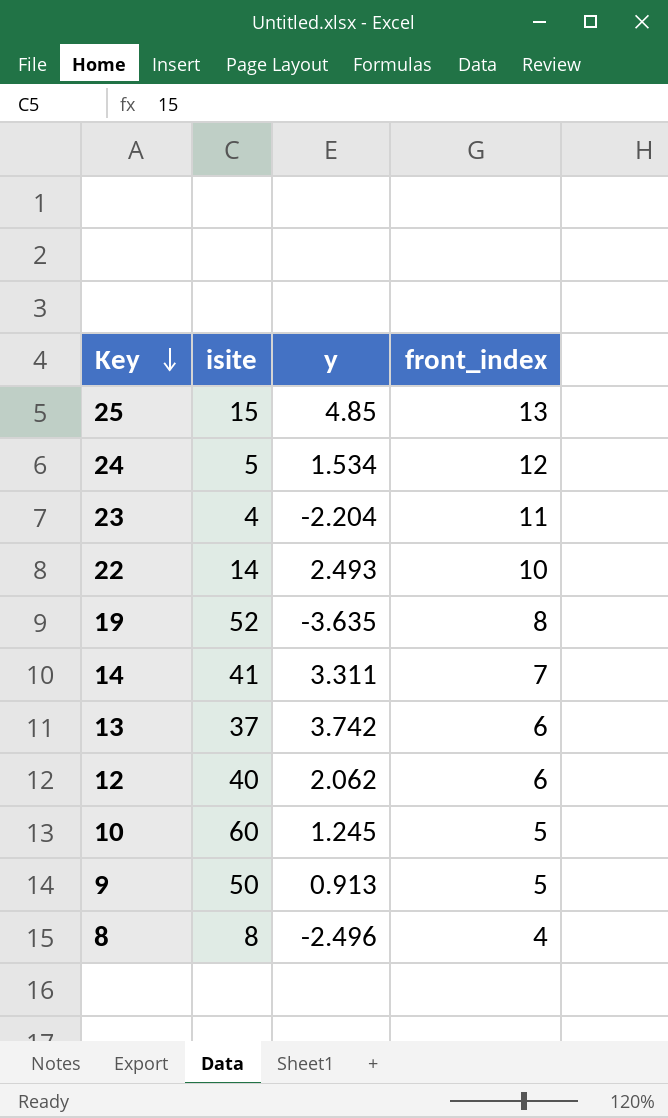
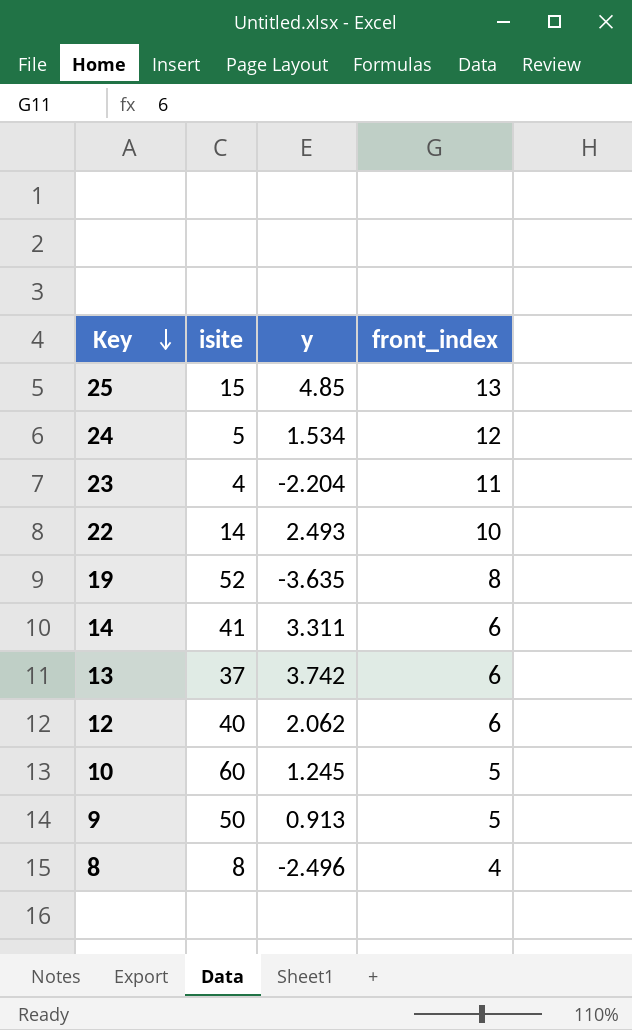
14 | front_index: 7 -> 6

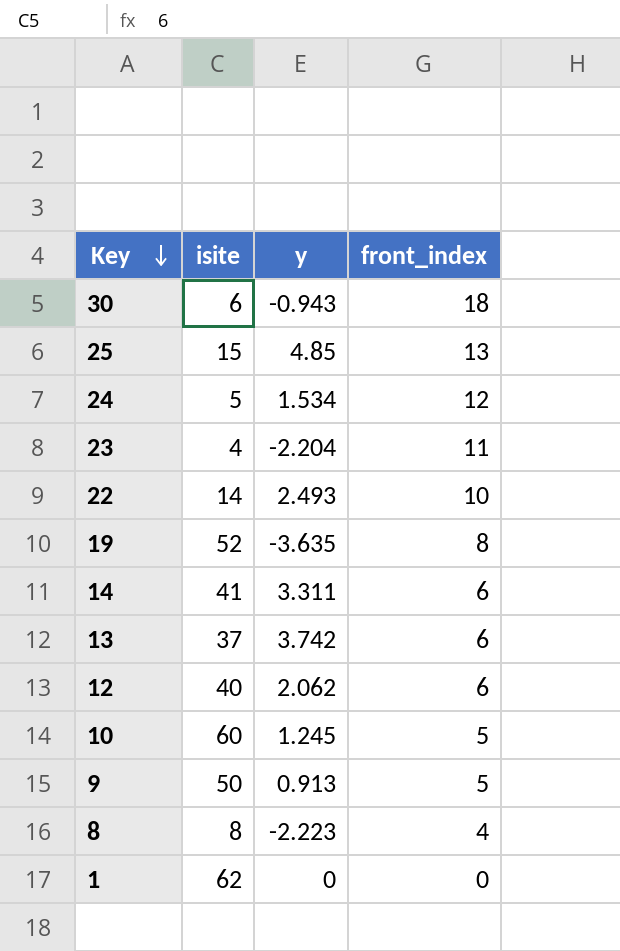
row 30: none -> 6 | -0.943 | 18
8 | y: -2.496 -> -2.223
row 1: none -> 62 | 0 | 0

